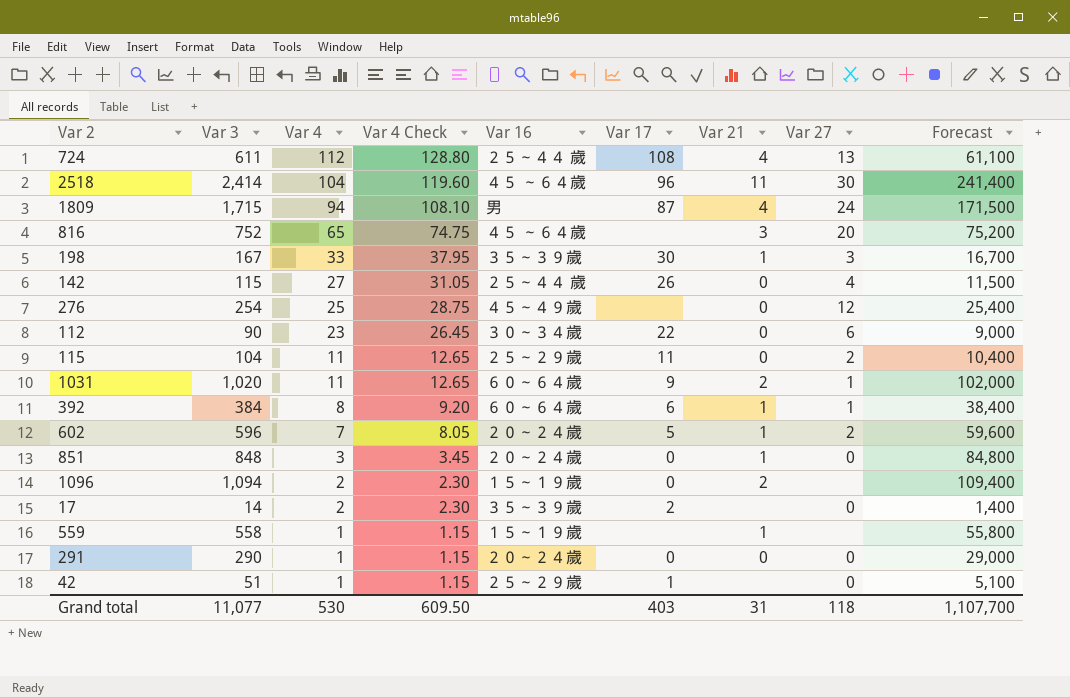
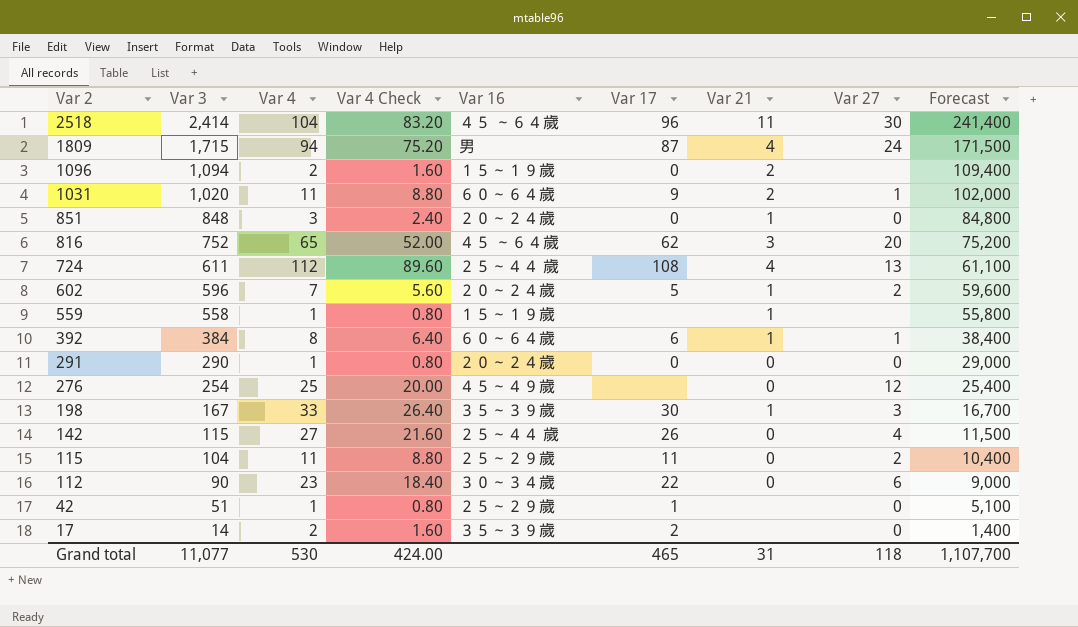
row order: Var 4 descending -> Var 2 descending
column Var 4 Check | formula: [Var 4] * 1.15 -> [Var 4] * 0.8
816 | Var 17: none -> 62
Grand total | Var 4 Check: 609.50 -> 424.00
Grand total | Var 17: 403 -> 465

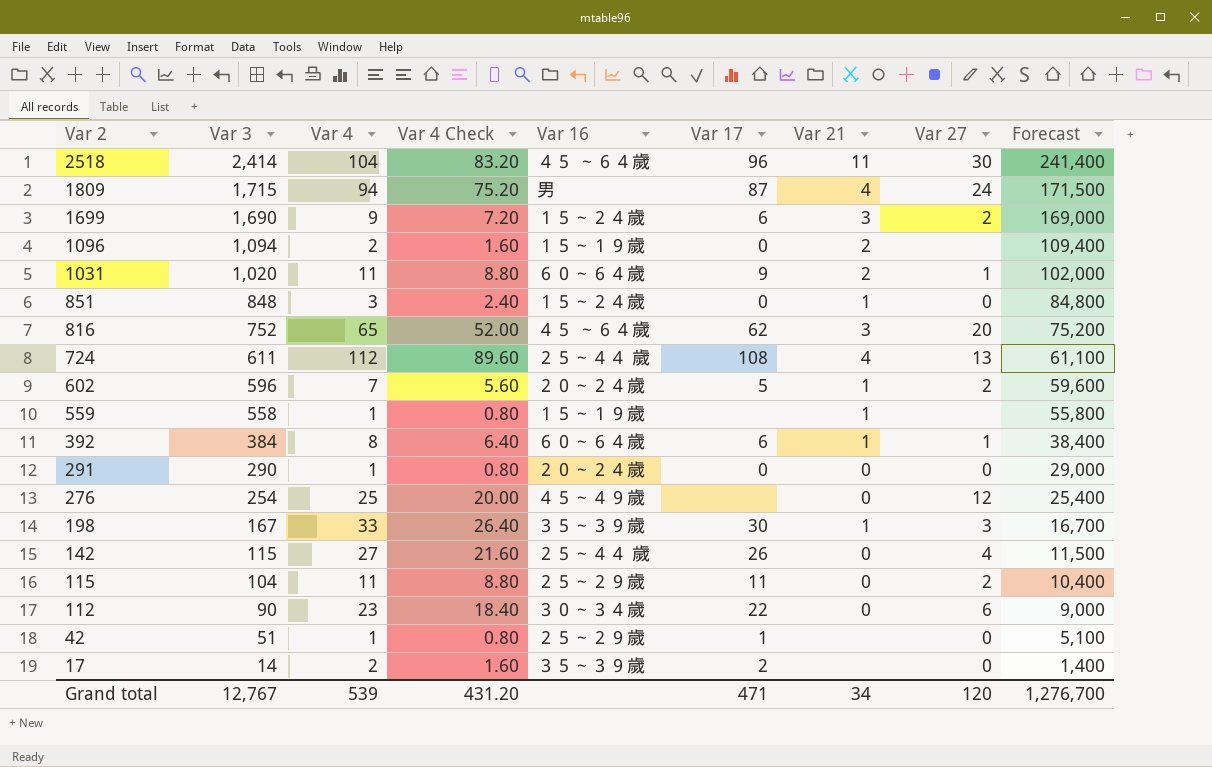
row 1699: none -> 1,690 | 9 | 7.20 | １５～２４歲 | 6 | 3 | 2 | 169,000
851 | Var 16: ２０～２４歲 -> １５～２４歲
Grand total | Var 3: 11,077 -> 12,767
Grand total | Var 4: 530 -> 539
Grand total | Var 4 Check: 424.00 -> 431.20
Grand total | Var 17: 465 -> 471
Grand total | Var 21: 31 -> 34
Grand total | Var 27: 118 -> 120
Grand total | Forecast: 1,107,700 -> 1,276,700

